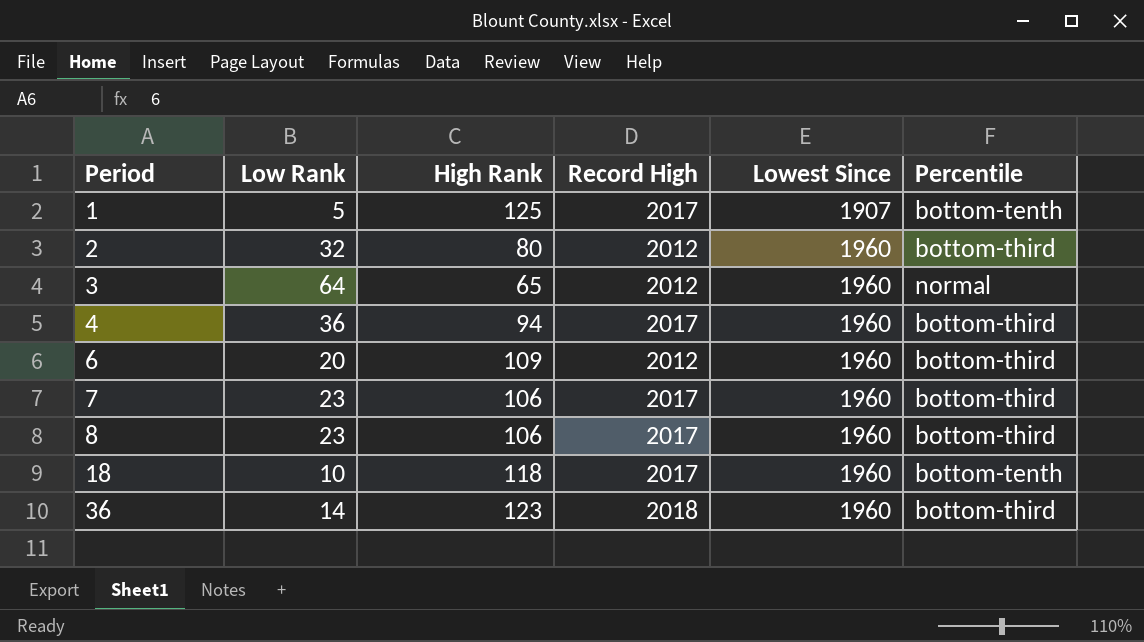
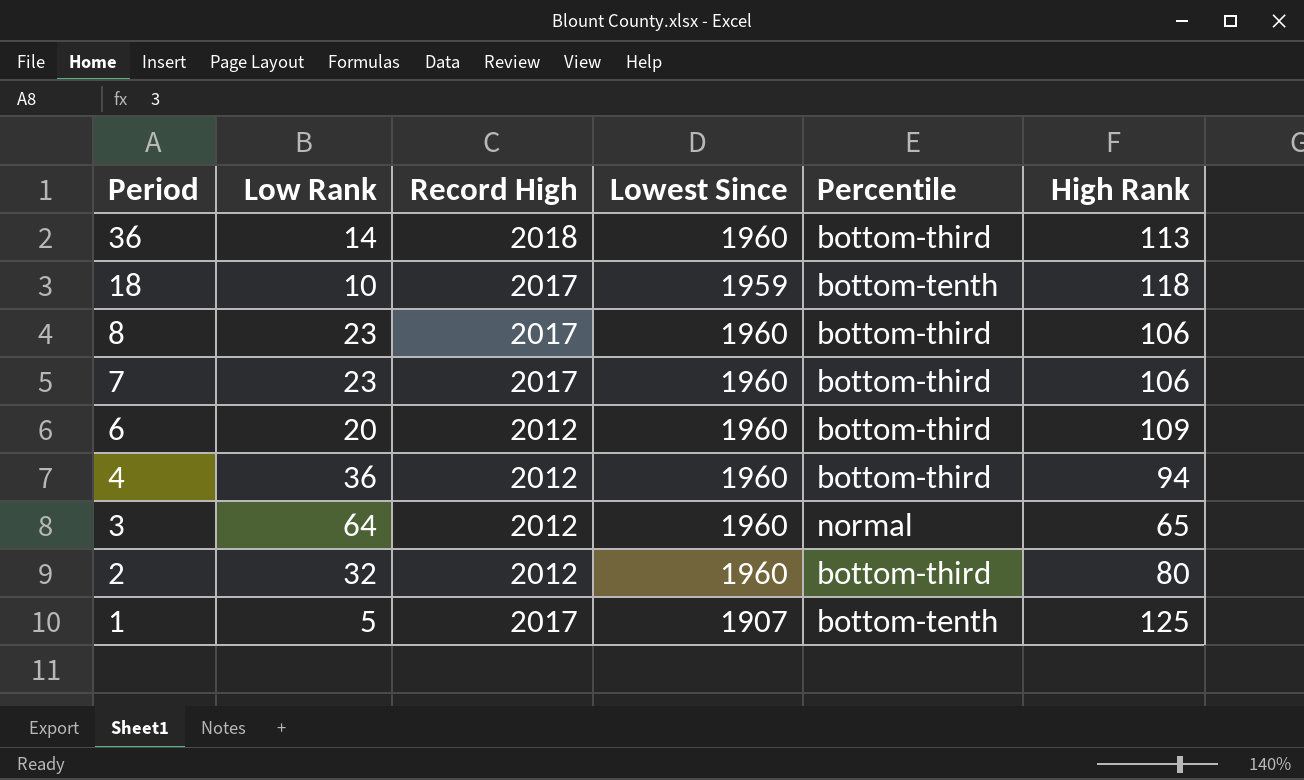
row order: Period ascending -> Period descending
column High Rank | position: 3 -> 6
36 | High Rank: 123 -> 113
18 | Lowest Since: 1960 -> 1959
4 | Record High: 2017 -> 2012

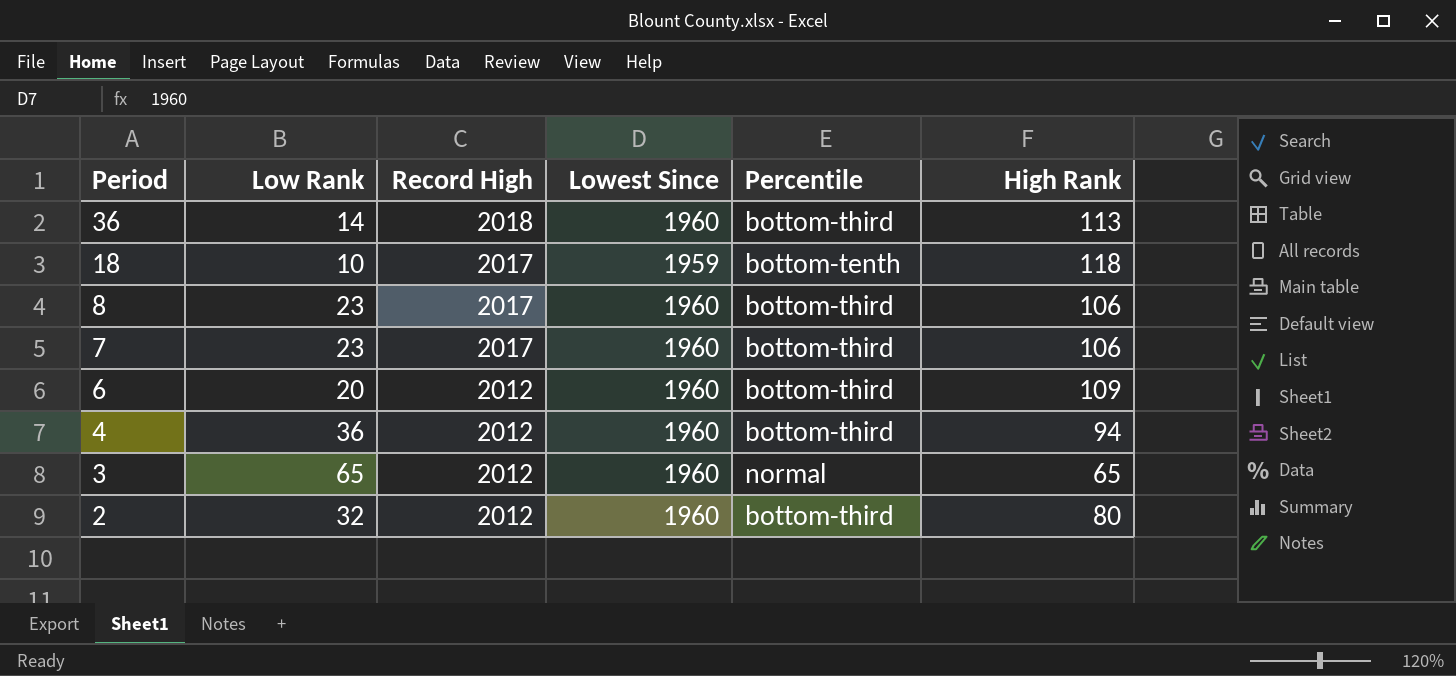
row 1: 5 | 2017 | 1907 | bottom-tenth | 125 -> none
3 | Low Rank: 64 -> 65

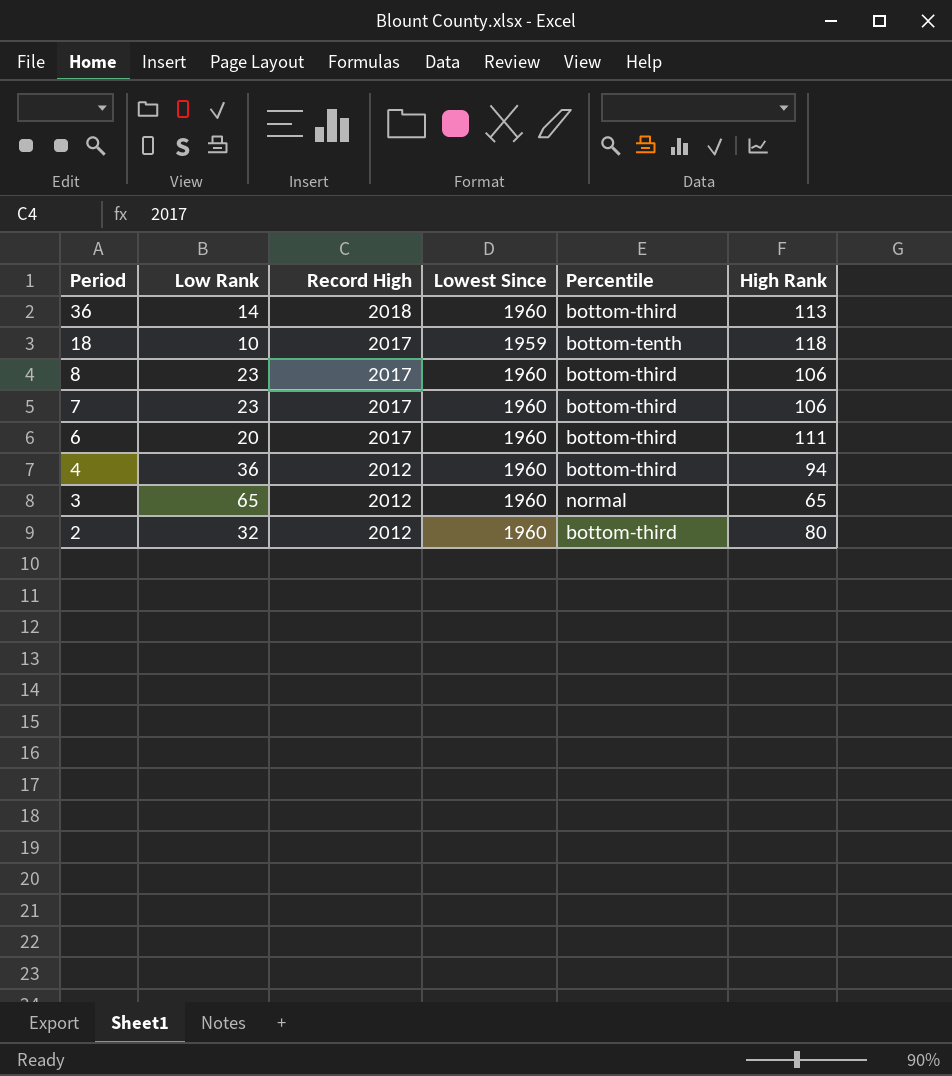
6 | Record High: 2012 -> 2017
6 | High Rank: 109 -> 111

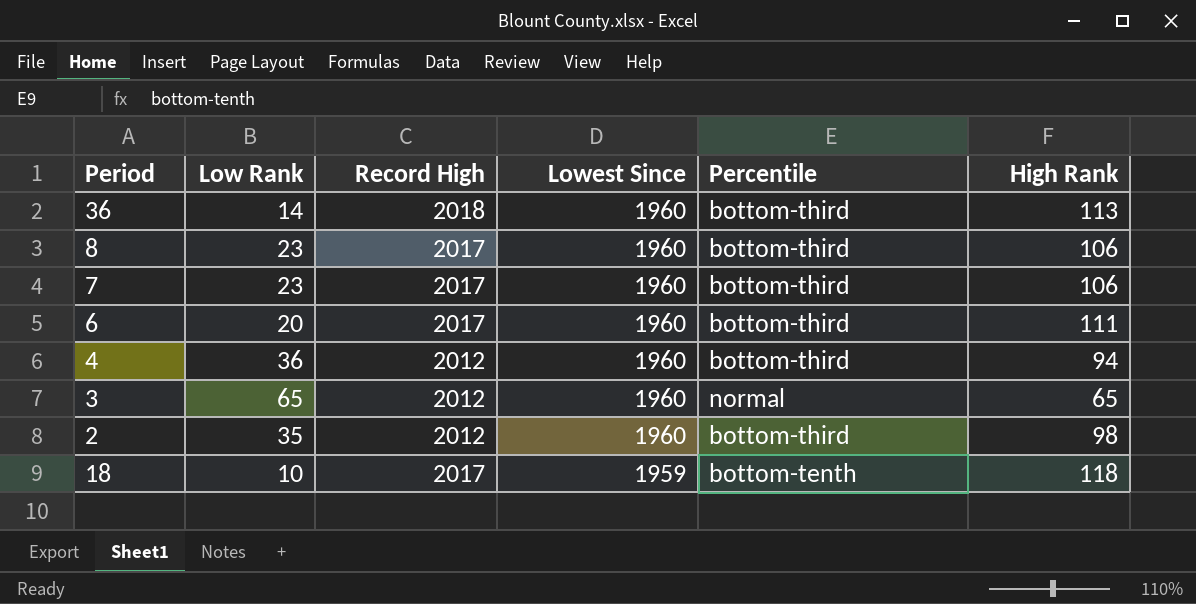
row order: Period descending -> Lowest Since descending
2 | Low Rank: 32 -> 35
2 | High Rank: 80 -> 98

